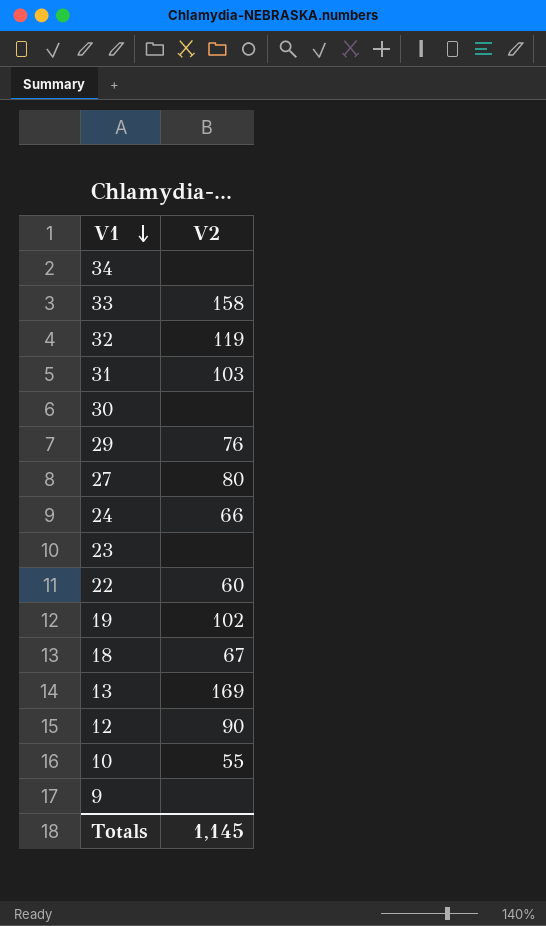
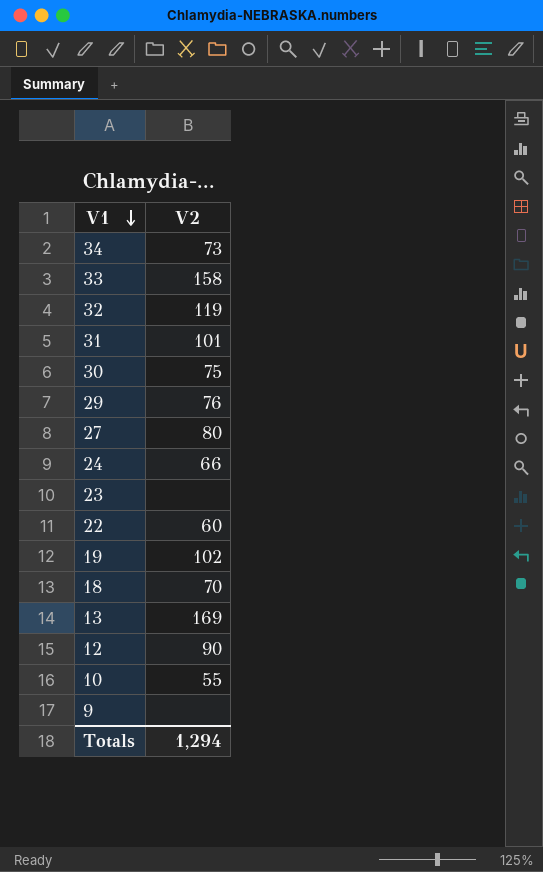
34 | V2: none -> 73
31 | V2: 103 -> 101
30 | V2: none -> 75
18 | V2: 67 -> 70
Totals | V2: 1,145 -> 1,294

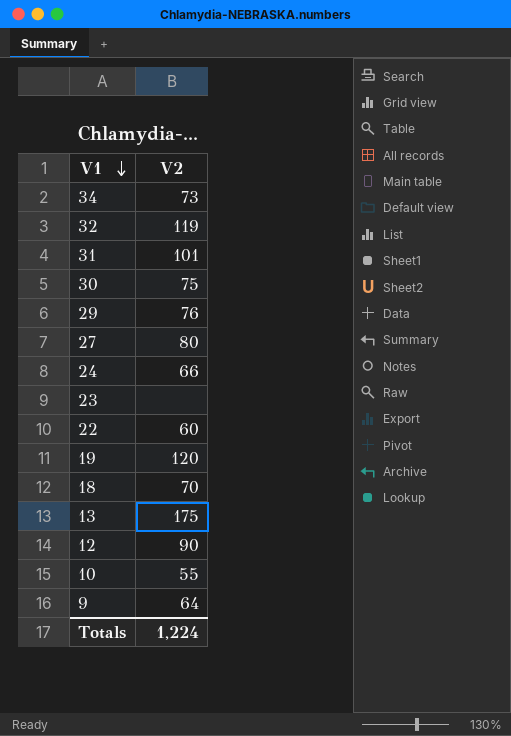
row 33: 158 -> none
19 | V2: 102 -> 120
13 | V2: 169 -> 175
9 | V2: none -> 64
Totals | V2: 1,294 -> 1,224

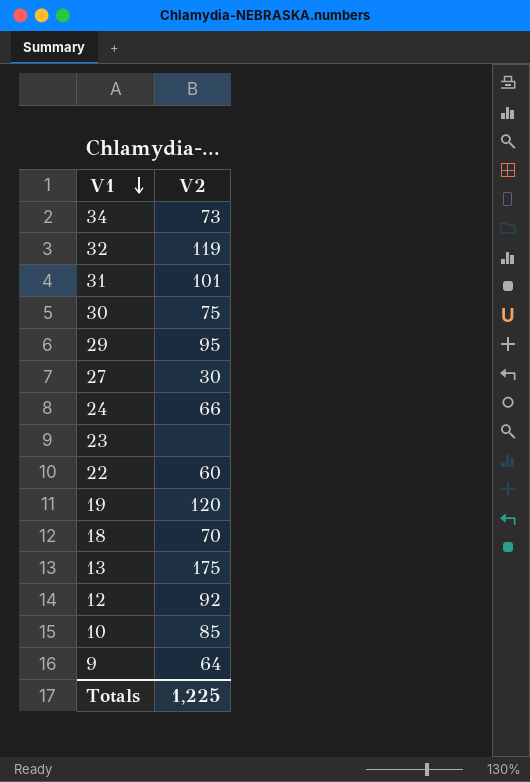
29 | V2: 76 -> 95
27 | V2: 80 -> 30
12 | V2: 90 -> 92
10 | V2: 55 -> 85
Totals | V2: 1,224 -> 1,225

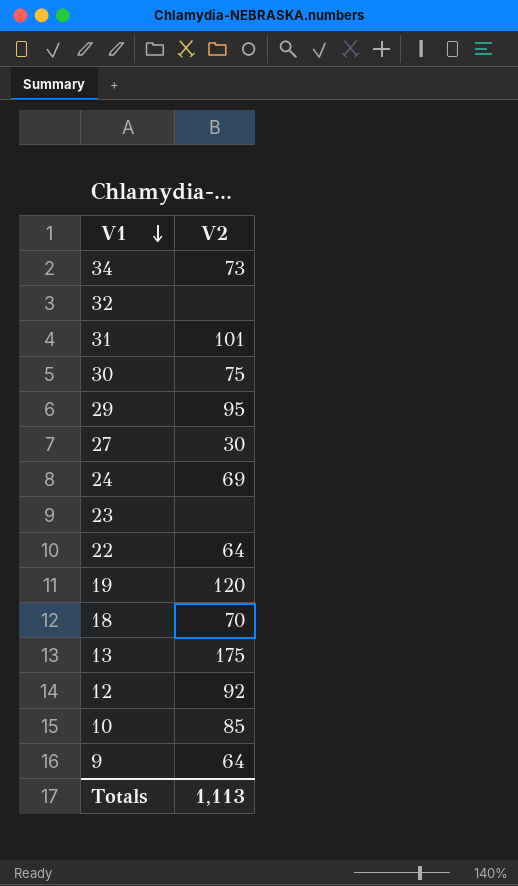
32 | V2: 119 -> none
24 | V2: 66 -> 69
22 | V2: 60 -> 64
Totals | V2: 1,225 -> 1,113

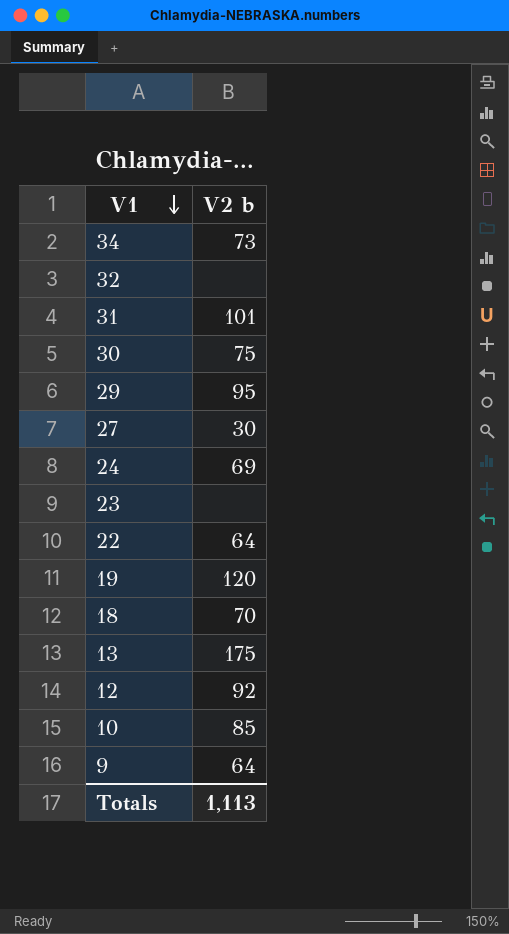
column name: V2 -> V2 b

